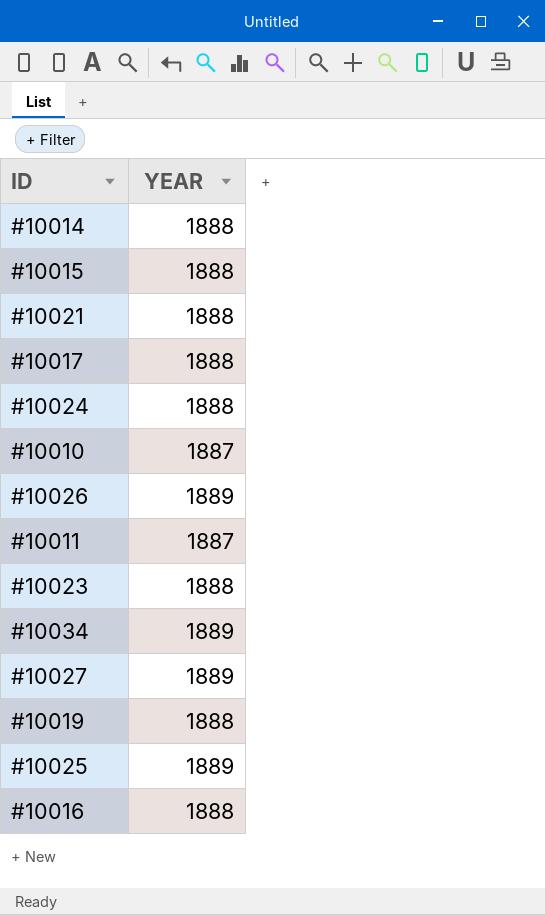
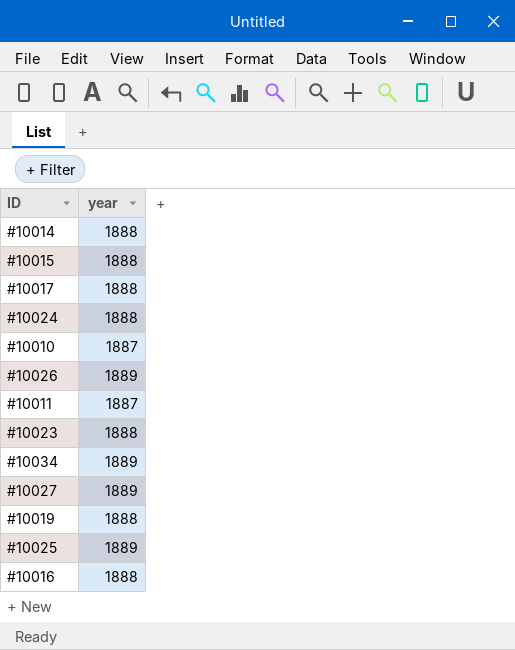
column name: YEAR -> year
row #10021: 1888 -> none

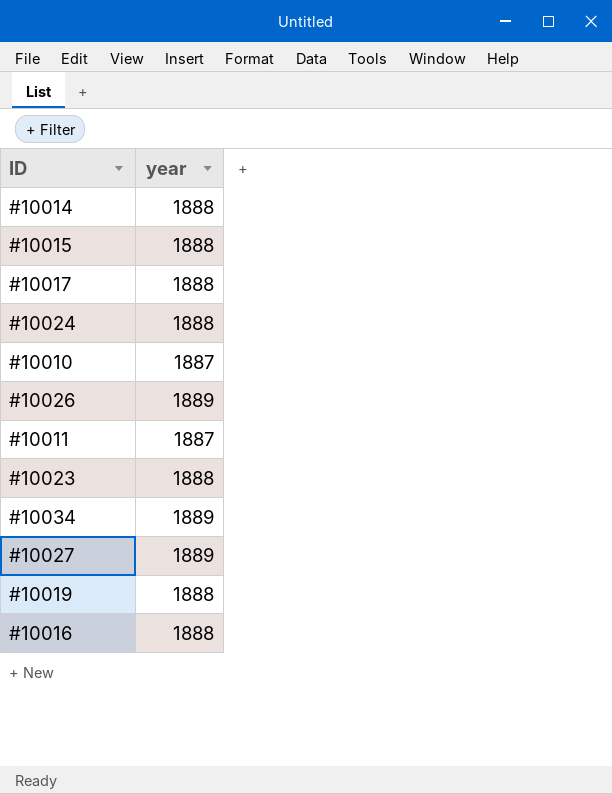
row #10025: 1889 -> none

